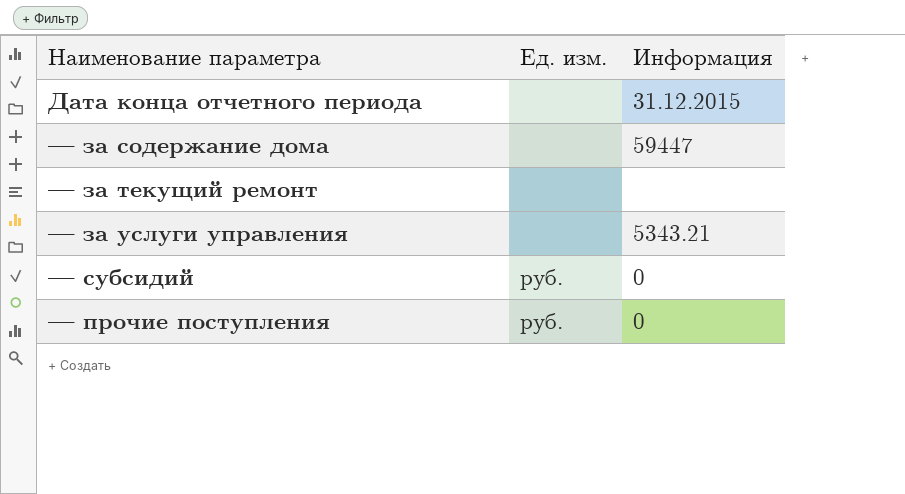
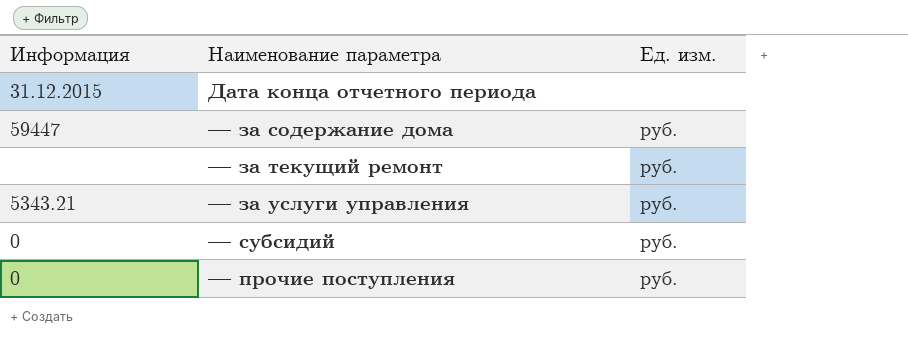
column Информация | position: 3 -> 1
— за содержание дома | Ед. изм.: none -> руб.
— за текущий ремонт | Ед. изм.: none -> руб.
— за услуги управления | Ед. изм.: none -> руб.

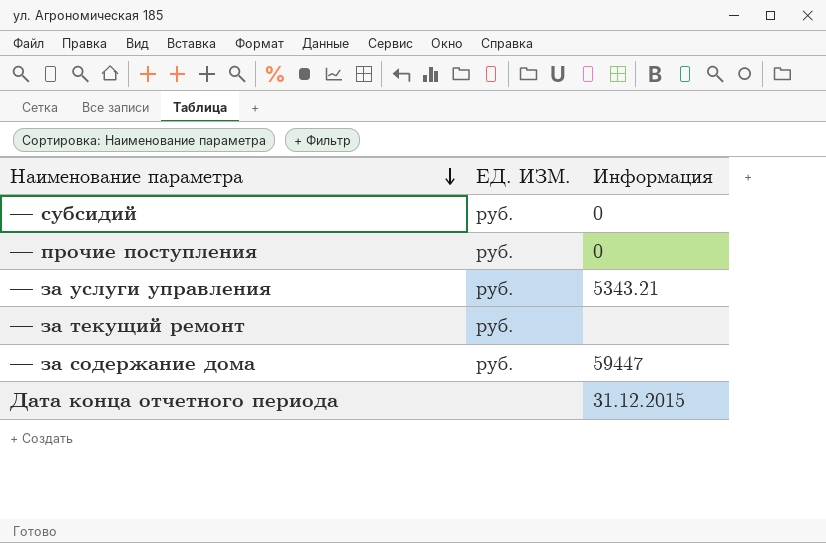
row order: none -> Наименование параметра descending
column name: Ед. изм. -> ЕД. ИЗМ.
column Информация | position: 1 -> 3

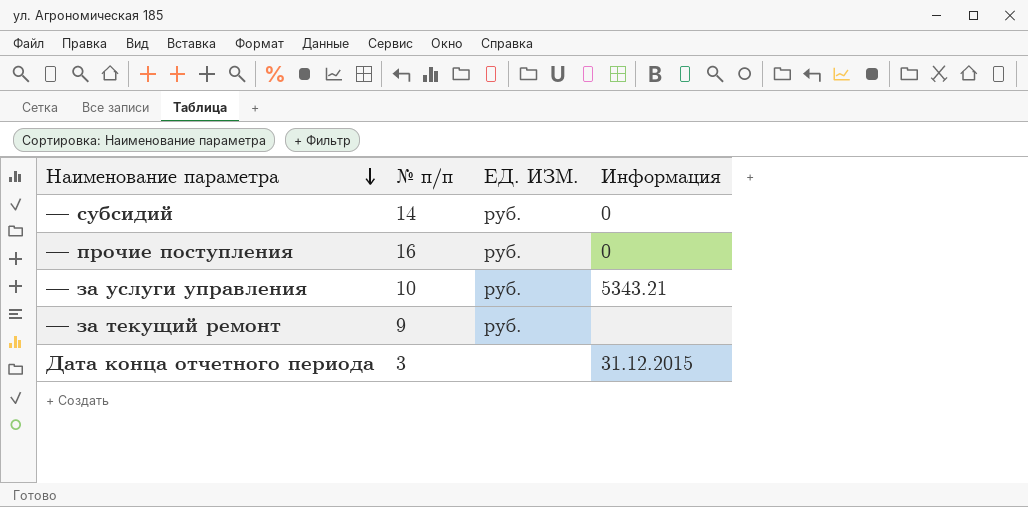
column № п/п | position: none -> 2
row — за содержание дома: руб. | 59447 -> none

